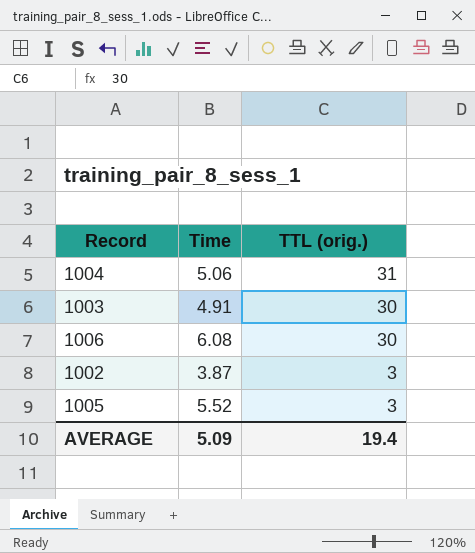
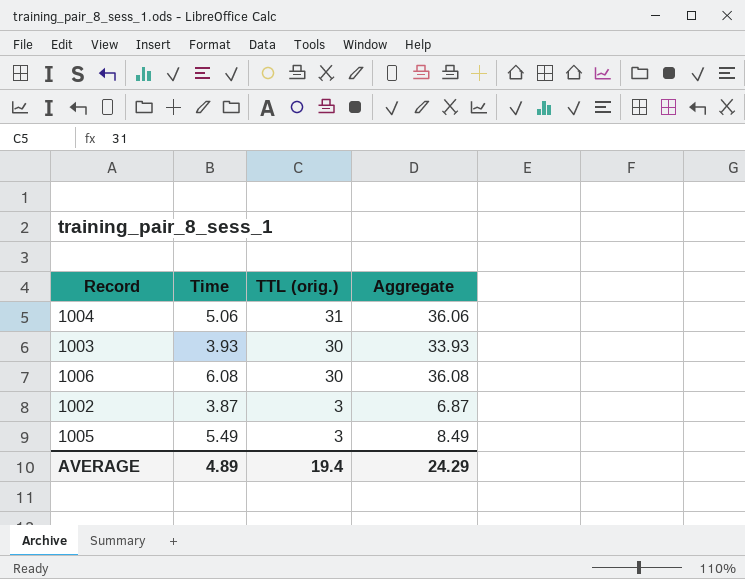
column Aggregate | formula: none -> [Time] + [TTL (orig.)]
1003 | Time: 4.91 -> 3.93
1005 | Time: 5.52 -> 5.49
AVERAGE | Time: 5.09 -> 4.89

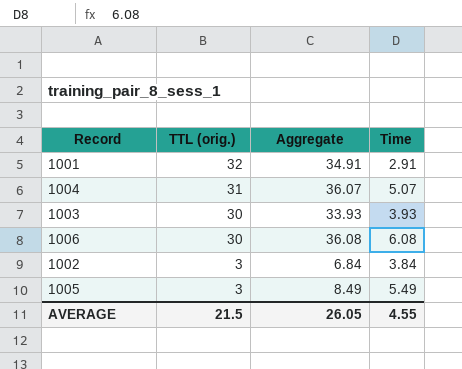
column Time | position: 2 -> 4
row 1001: none -> 32 | 34.91 | 2.91
1004 | Aggregate: 36.06 -> 36.07
1004 | Time: 5.06 -> 5.07
1002 | Aggregate: 6.87 -> 6.84
1002 | Time: 3.87 -> 3.84
AVERAGE | TTL (orig.): 19.4 -> 21.5
AVERAGE | Aggregate: 24.29 -> 26.05
AVERAGE | Time: 4.89 -> 4.55

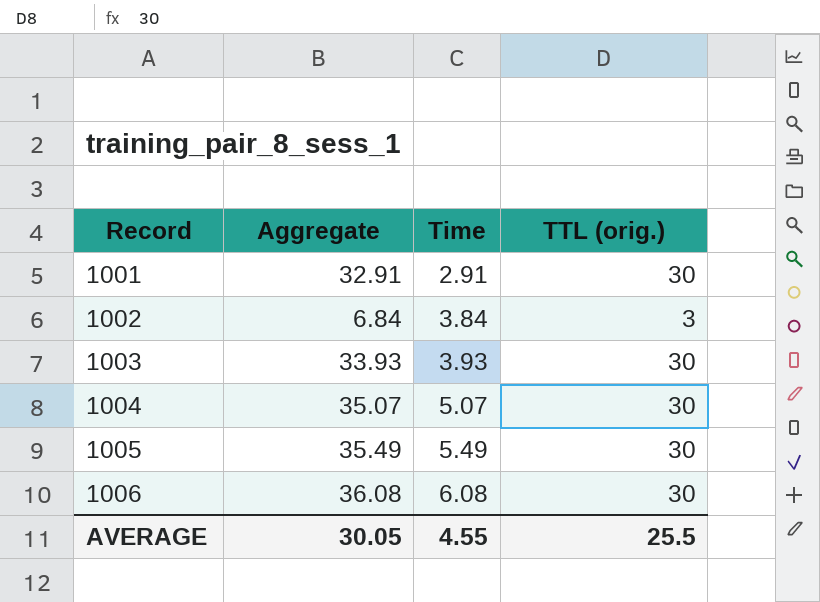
row order: TTL (orig.) descending -> Record ascending
column TTL (orig.) | position: 2 -> 4
1001 | Aggregate: 34.91 -> 32.91
1001 | TTL (orig.): 32 -> 30
1004 | Aggregate: 36.07 -> 35.07
1004 | TTL (orig.): 31 -> 30
1005 | Aggregate: 8.49 -> 35.49
1005 | TTL (orig.): 3 -> 30
AVERAGE | Aggregate: 26.05 -> 30.05
AVERAGE | TTL (orig.): 21.5 -> 25.5

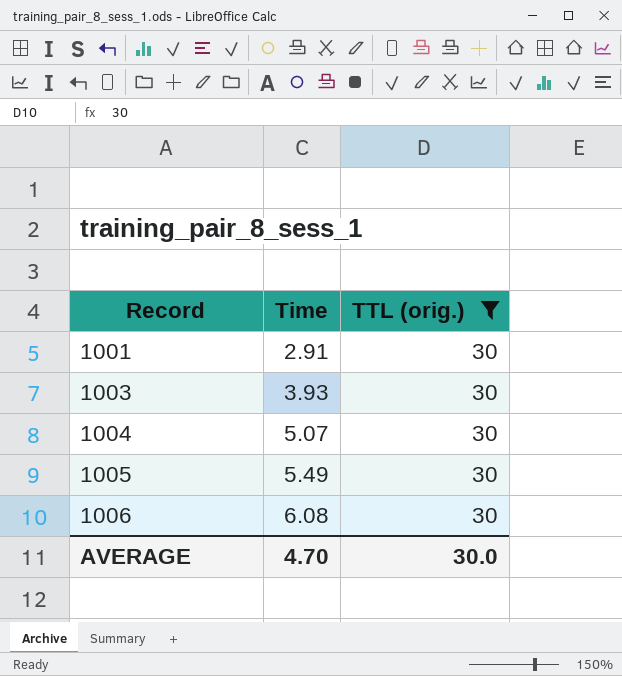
filter: none -> TTL (orig.) = 30
column Aggregate | formula: [Time] + [TTL (orig.)] -> none
AVERAGE | Time: 4.55 -> 4.70
AVERAGE | TTL (orig.): 25.5 -> 30.0

